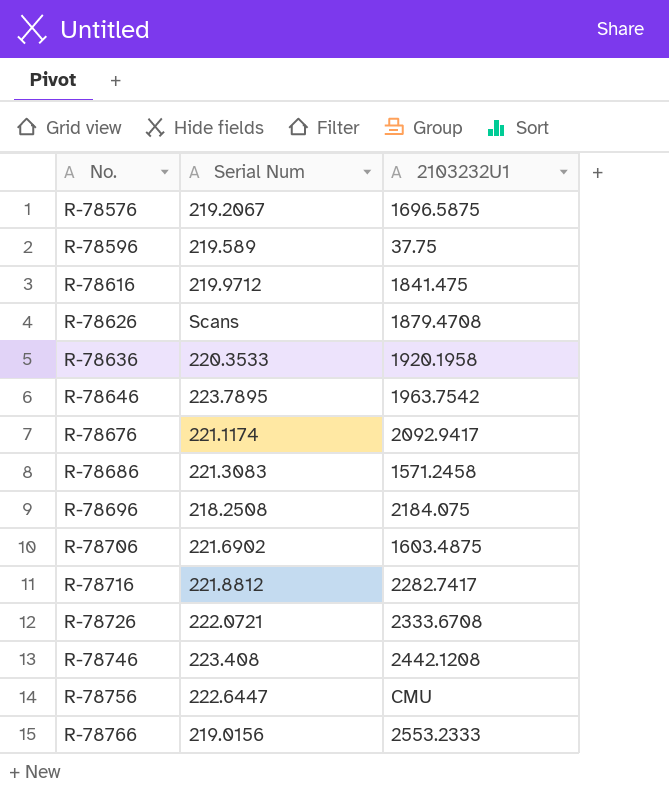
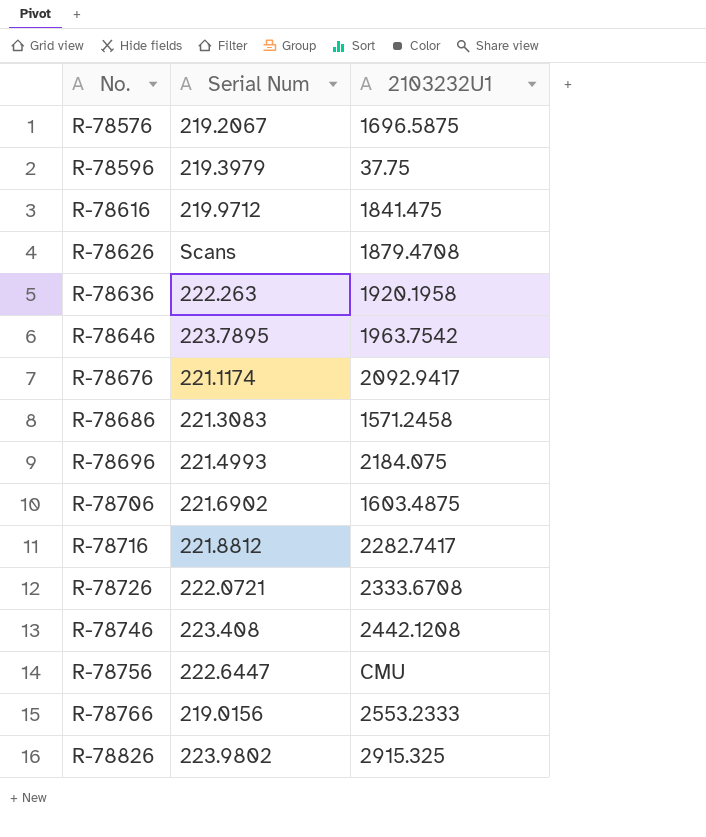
R-78596 | Serial Num: 219.589 -> 219.3979
R-78636 | Serial Num: 220.3533 -> 222.263
R-78696 | Serial Num: 218.2508 -> 221.4993
row R-78826: none -> 223.9802 | 2915.325

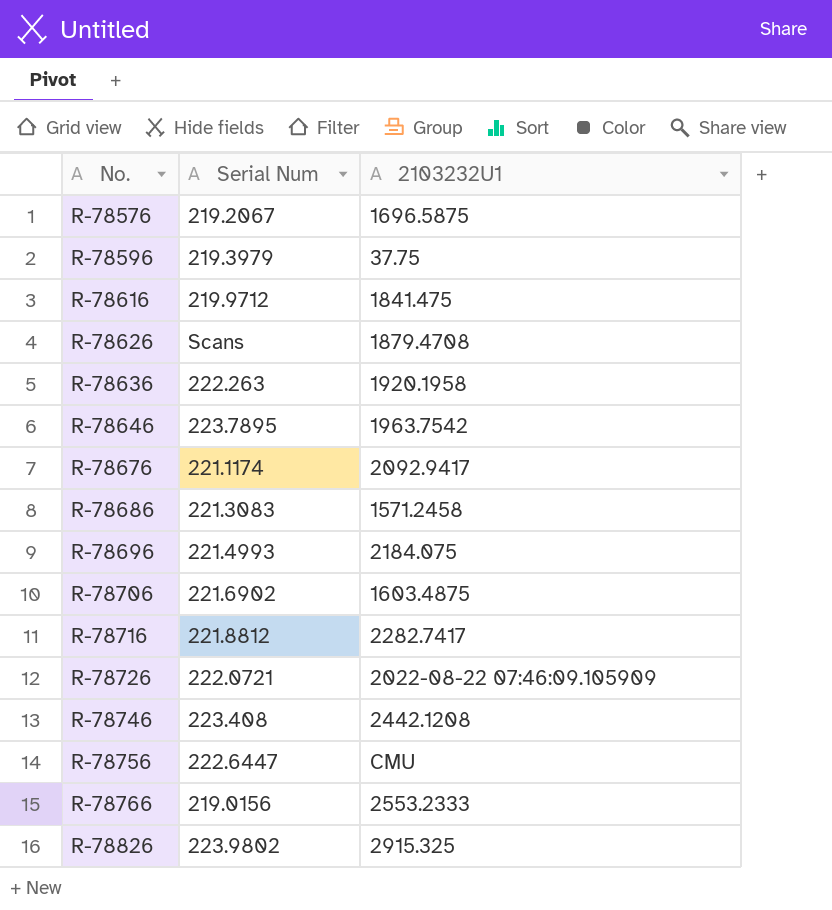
R-78726 | 2103232U1: 2333.6708 -> 2022-08-22 07:46:09.105909

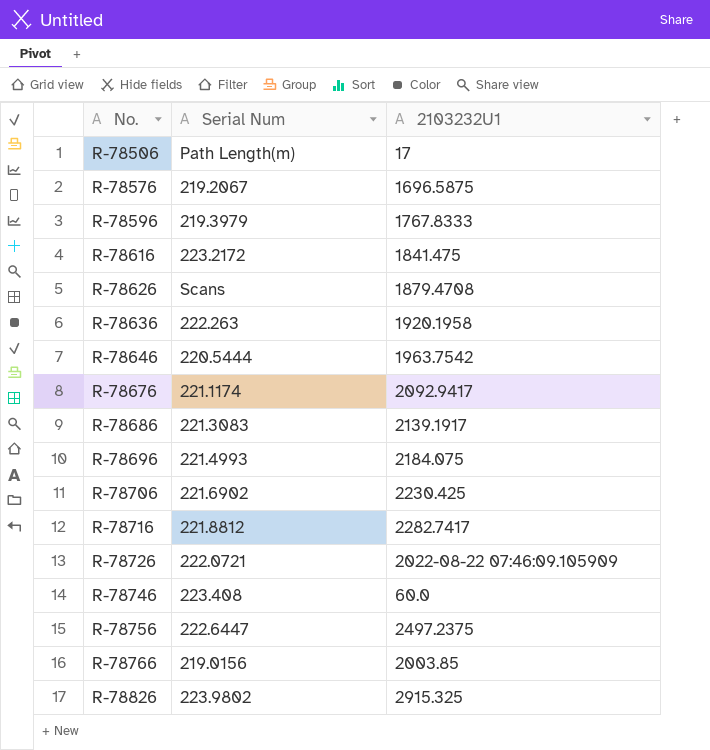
row R-78506: none -> Path Length(m) | 17
R-78596 | 2103232U1: 37.75 -> 1767.8333
R-78616 | Serial Num: 219.9712 -> 223.2172
R-78646 | Serial Num: 223.7895 -> 220.5444
R-78686 | 2103232U1: 1571.2458 -> 2139.1917
R-78706 | 2103232U1: 1603.4875 -> 2230.425
R-78746 | 2103232U1: 2442.1208 -> 60.0
R-78756 | 2103232U1: CMU -> 2497.2375
R-78766 | 2103232U1: 2553.2333 -> 2003.85

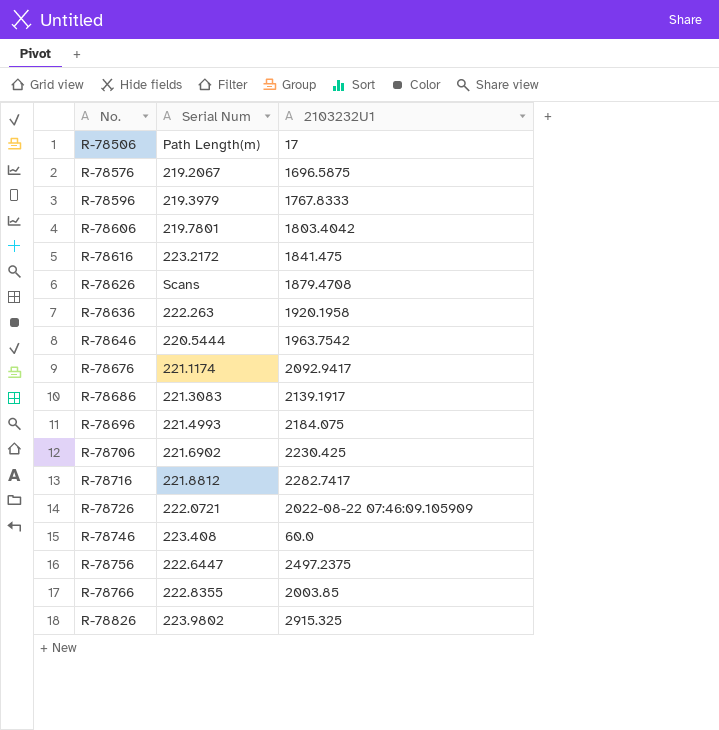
row R-78606: none -> 219.7801 | 1803.4042
R-78766 | Serial Num: 219.0156 -> 222.8355

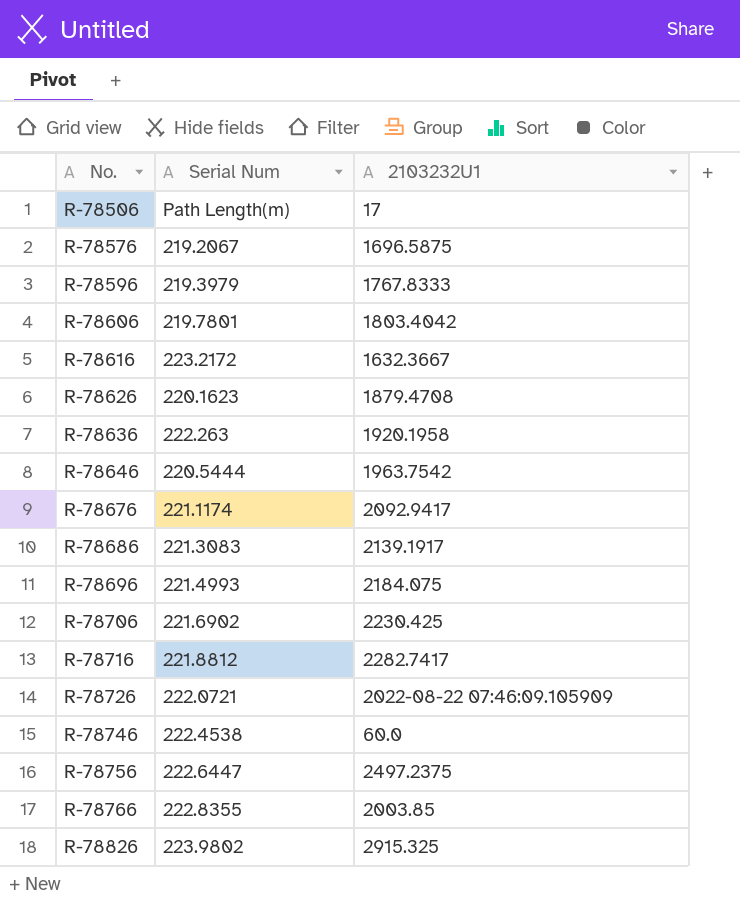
R-78616 | 2103232U1: 1841.475 -> 1632.3667
R-78626 | Serial Num: Scans -> 220.1623
R-78746 | Serial Num: 223.408 -> 222.4538

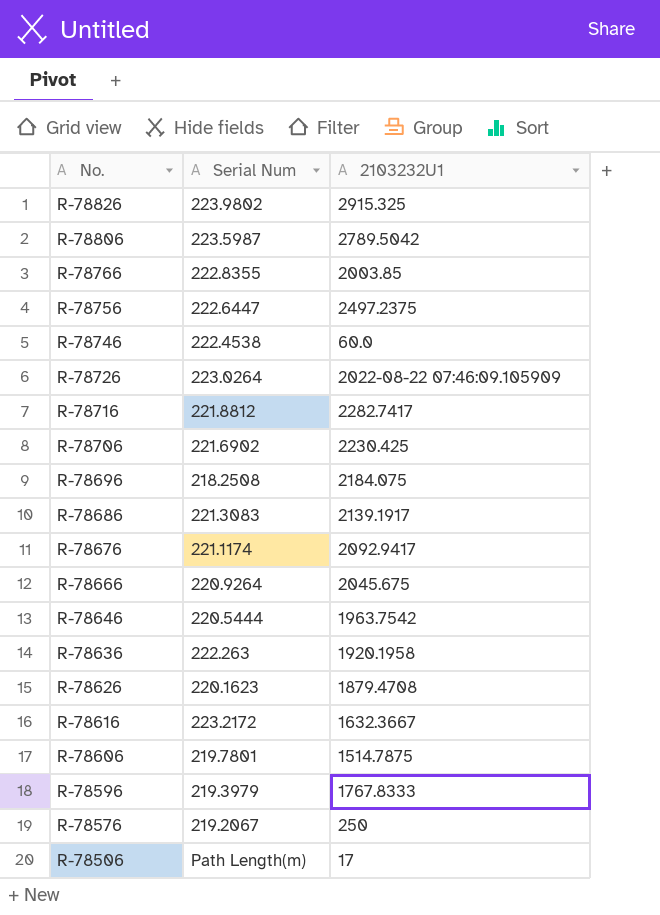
row order: No. ascending -> No. descending
row R-78806: none -> 223.5987 | 2789.5042
R-78726 | Serial Num: 222.0721 -> 223.0264
R-78696 | Serial Num: 221.4993 -> 218.2508
row R-78666: none -> 220.9264 | 2045.675
R-78606 | 2103232U1: 1803.4042 -> 1514.7875
R-78576 | 2103232U1: 1696.5875 -> 250

